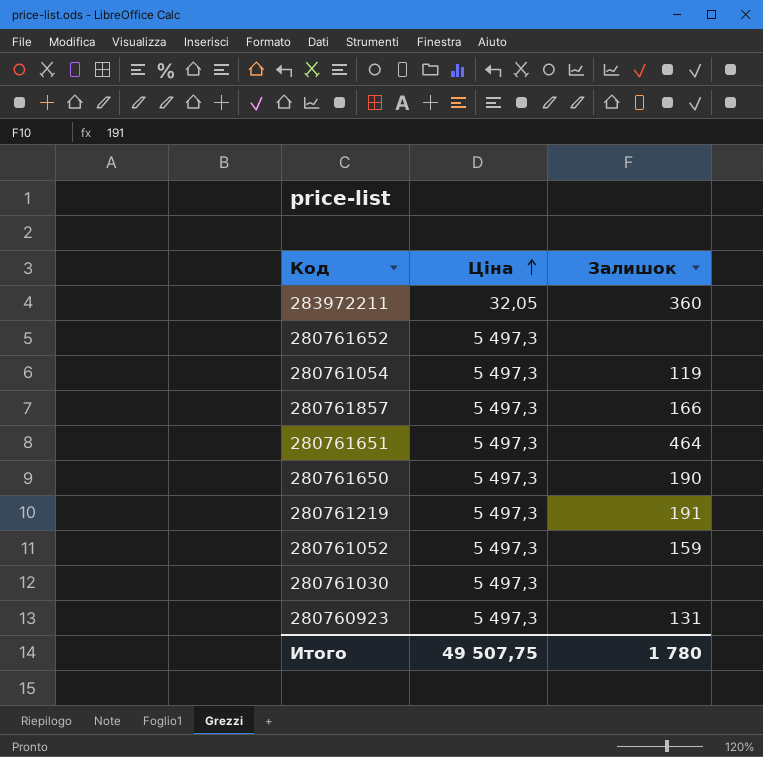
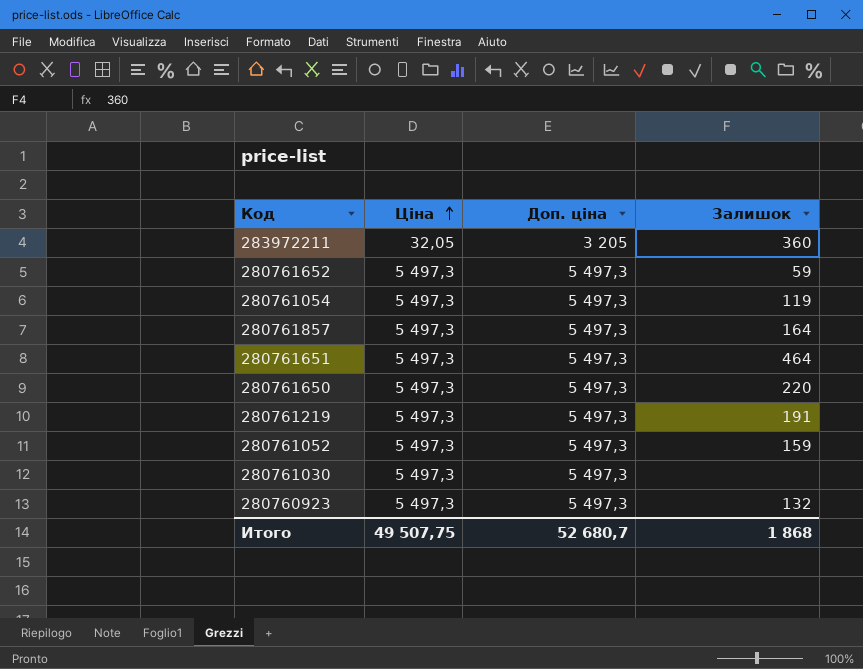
column Доп. ціна | position: none -> 3
280761652 | Залишок: none -> 59
280761857 | Залишок: 166 -> 164
280761650 | Залишок: 190 -> 220
280760923 | Залишок: 131 -> 132
Итого | Залишок: 1 780 -> 1 868

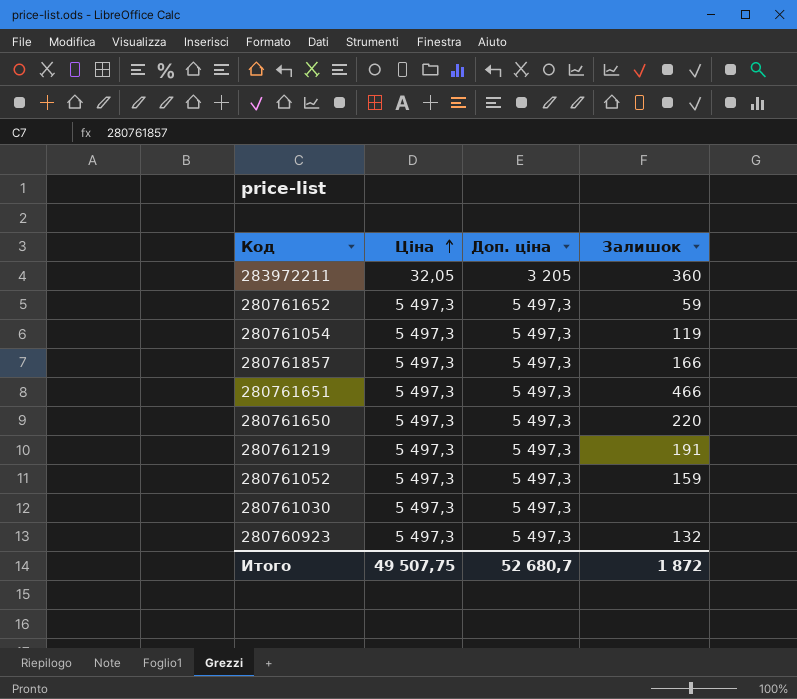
280761857 | Залишок: 164 -> 166
280761651 | Залишок: 464 -> 466
Итого | Залишок: 1 868 -> 1 872

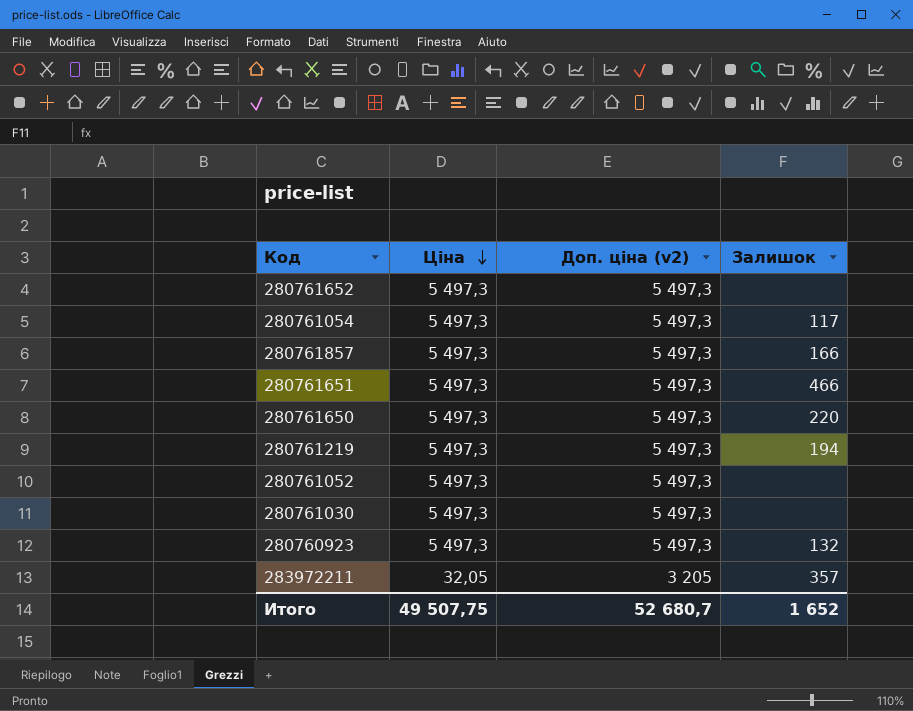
row order: Ціна ascending -> Ціна descending
column name: Доп. ціна -> Доп. ціна (v2)
280761652 | Залишок: 59 -> none
280761054 | Залишок: 119 -> 117
280761219 | Залишок: 191 -> 194
280761052 | Залишок: 159 -> none
283972211 | Залишок: 360 -> 357
Итого | Залишок: 1 872 -> 1 652

